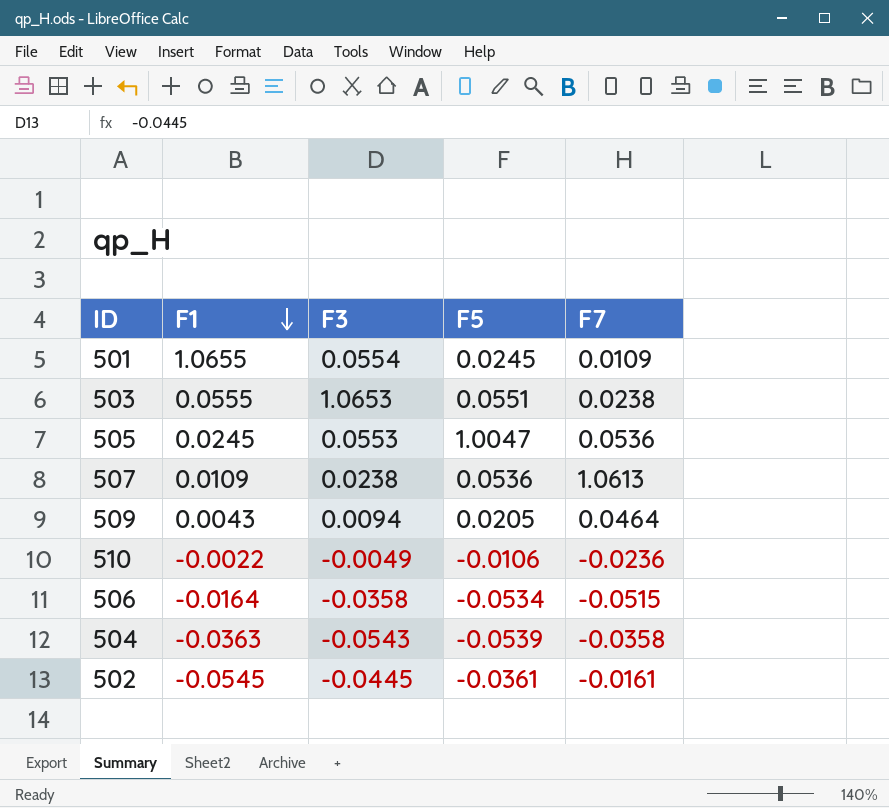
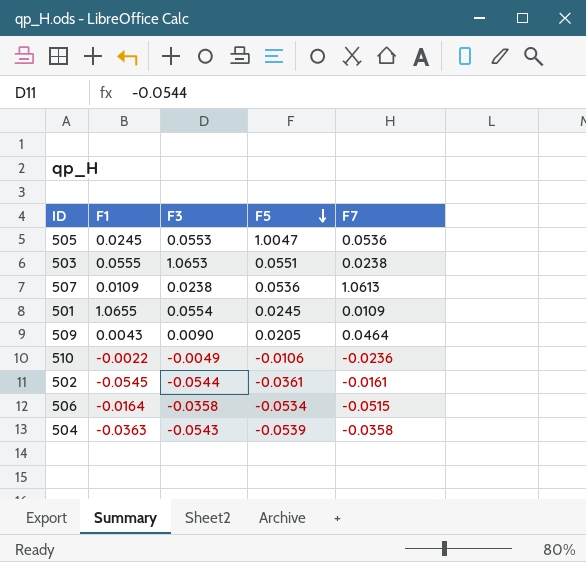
row order: F1 descending -> F5 descending
509 | F3: 0.0094 -> 0.0090
502 | F3: -0.0445 -> -0.0544

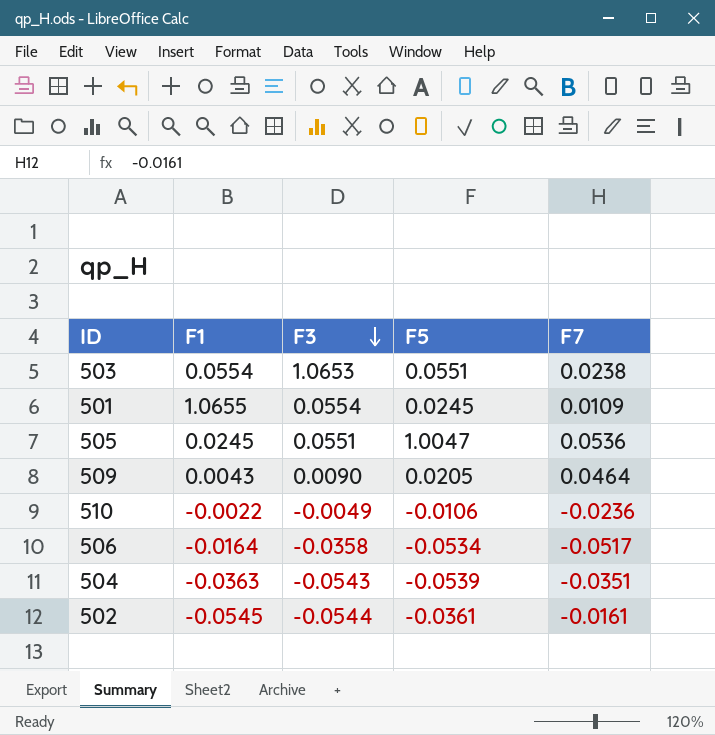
row order: F5 descending -> F3 descending
row 507: 0.0109 | 0.0238 | 0.0536 | 1.0613 -> none
503 | F1: 0.0555 -> 0.0554
505 | F3: 0.0553 -> 0.0551
506 | F7: -0.0515 -> -0.0517
504 | F7: -0.0358 -> -0.0351

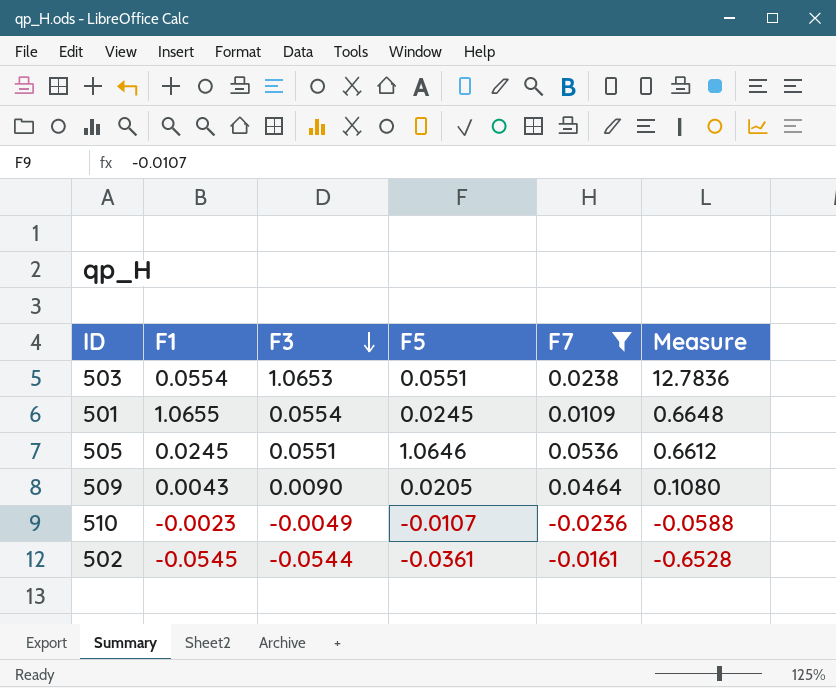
filter: none -> F7 >= -0.0236
column Measure | formula: none -> [F3] * 12
505 | F5: 1.0047 -> 1.0646
510 | F1: -0.0022 -> -0.0023
510 | F5: -0.0106 -> -0.0107

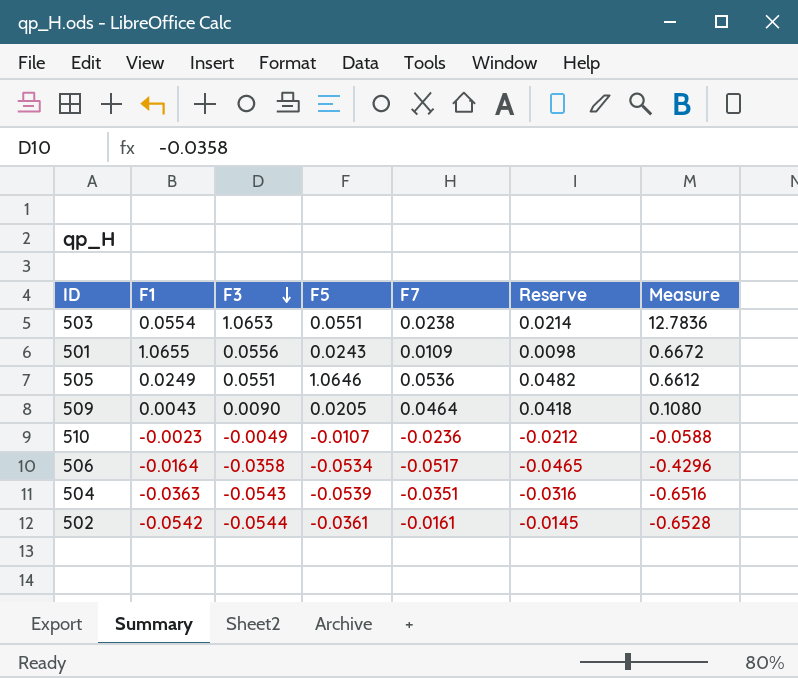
filter: F7 >= -0.0236 -> none
column Reserve | formula: none -> [F7] * 0.9
501 | F3: 0.0554 -> 0.0556
501 | F5: 0.0245 -> 0.0243
501 | Measure: 0.6648 -> 0.6672
505 | F1: 0.0245 -> 0.0249
502 | F1: -0.0545 -> -0.0542

